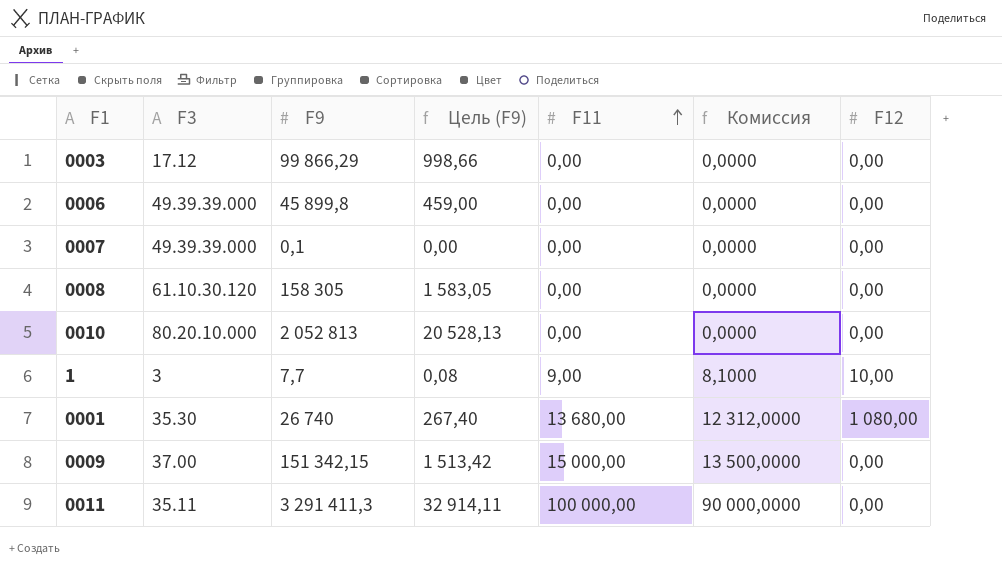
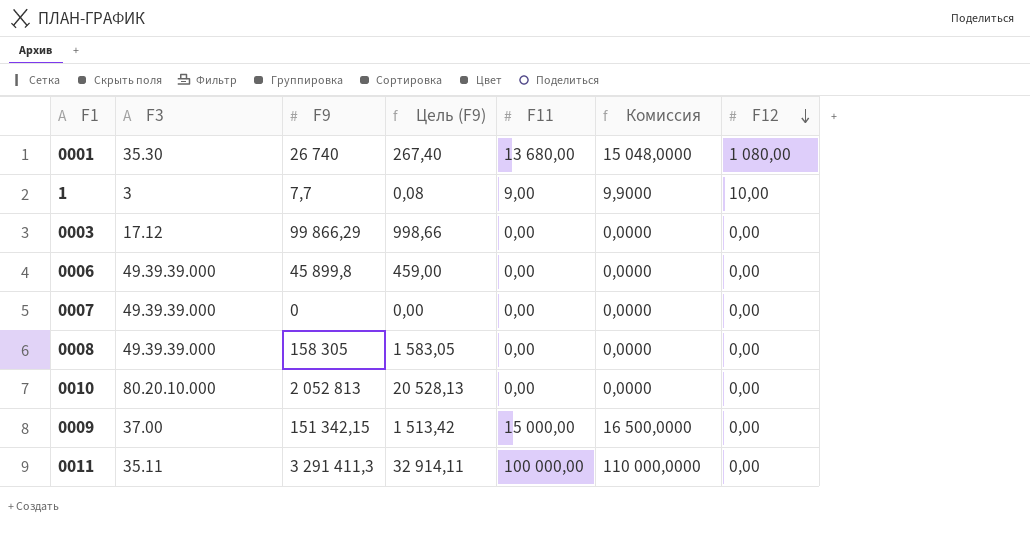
row order: F11 ascending -> F12 descending
column Комиссия | formula: [F11] * 0,9 -> [F11] * 1,1
0007 | F9: 0,1 -> 0
0008 | F3: 61.10.30.120 -> 49.39.39.000

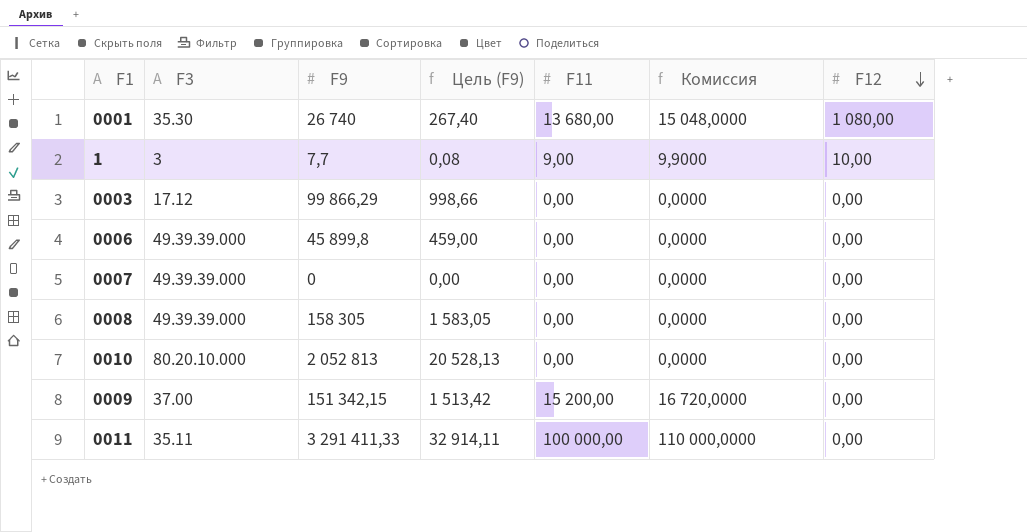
0009 | F11: 15 000,00 -> 15 200,00
0009 | Комиссия: 16 500,0000 -> 16 720,0000
0011 | F9: 3 291 411,3 -> 3 291 411,33

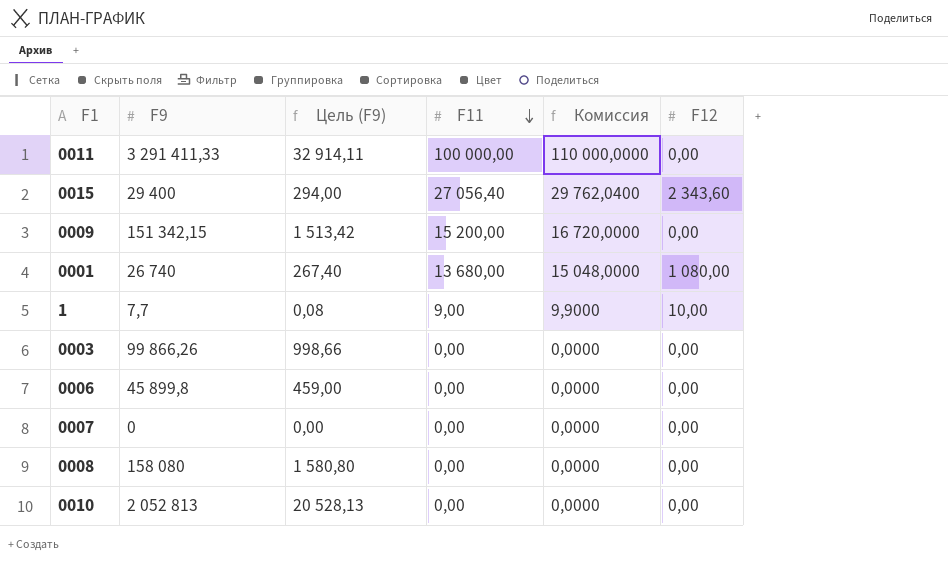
row order: F12 descending -> F11 descending
column F3 | position: 2 -> none
row 0015: none -> 29 400 | 294,00 | 27 056,40 | 29 762,0400 | 2 343,60
0003 | F9: 99 866,29 -> 99 866,26
0008 | F9: 158 305 -> 158 080
0008 | Цель (F9): 1 583,05 -> 1 580,80

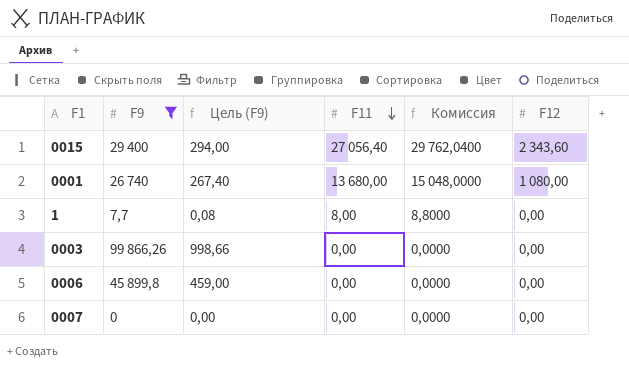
filter: none -> F9 <= 99 866,26
1 | F11: 9,00 -> 8,00
1 | Комиссия: 9,9000 -> 8,8000
1 | F12: 10,00 -> 0,00

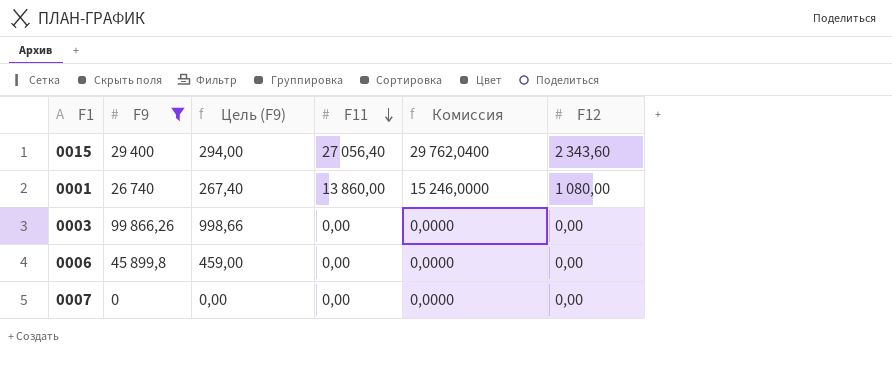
row 1: 7,7 | 0,08 | 8,00 | 8,8000 | 0,00 -> none
0001 | F11: 13 680,00 -> 13 860,00
0001 | Комиссия: 15 048,0000 -> 15 246,0000

